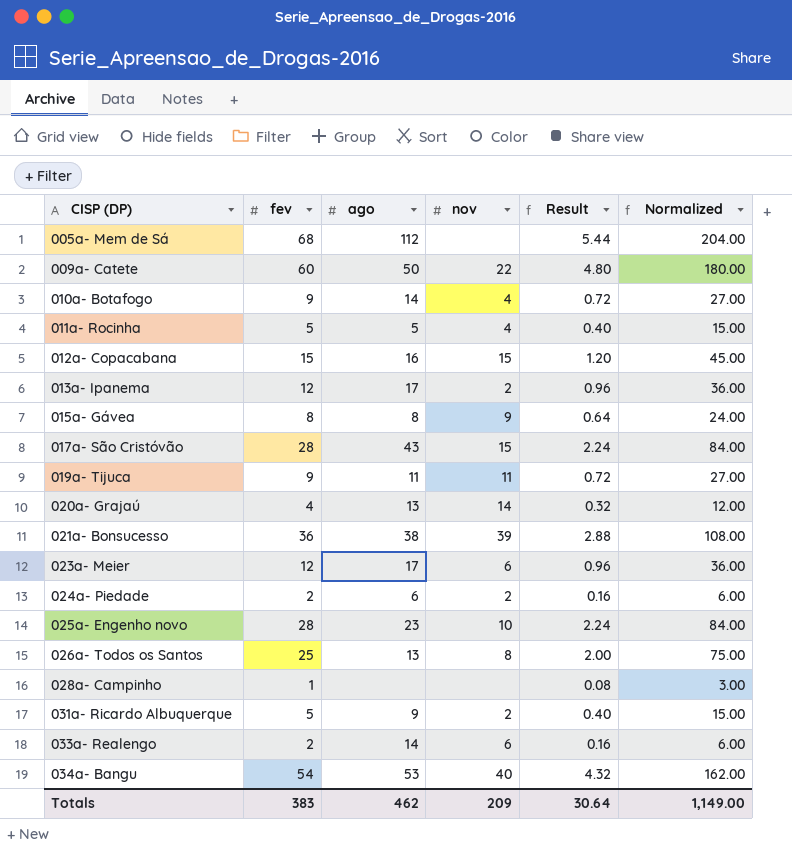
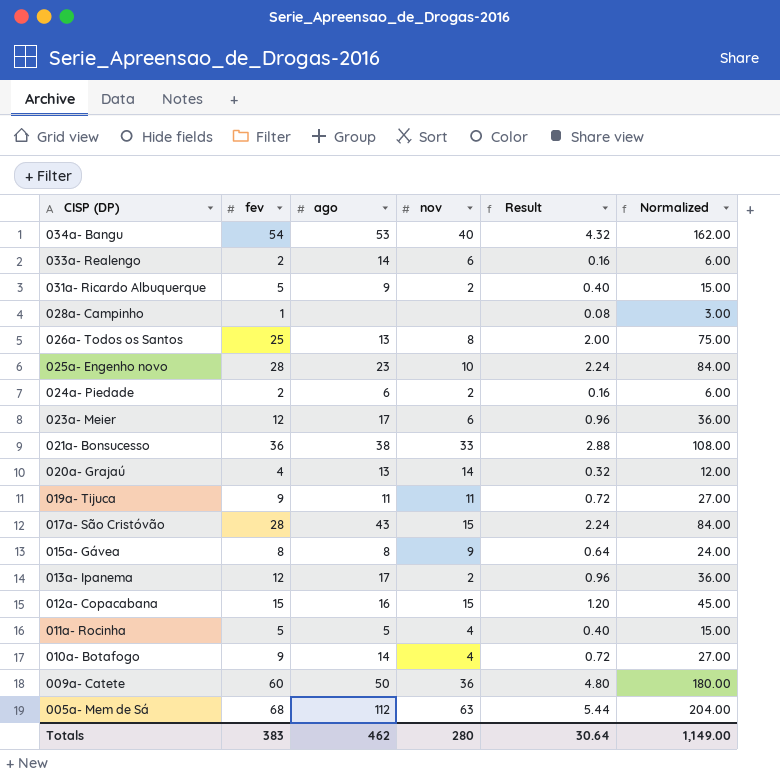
row order: CISP (DP) ascending -> CISP (DP) descending
021a- Bonsucesso | nov: 39 -> 33
009a- Catete | nov: 22 -> 36
005a- Mem de Sá | nov: none -> 63
Totals | nov: 209 -> 280

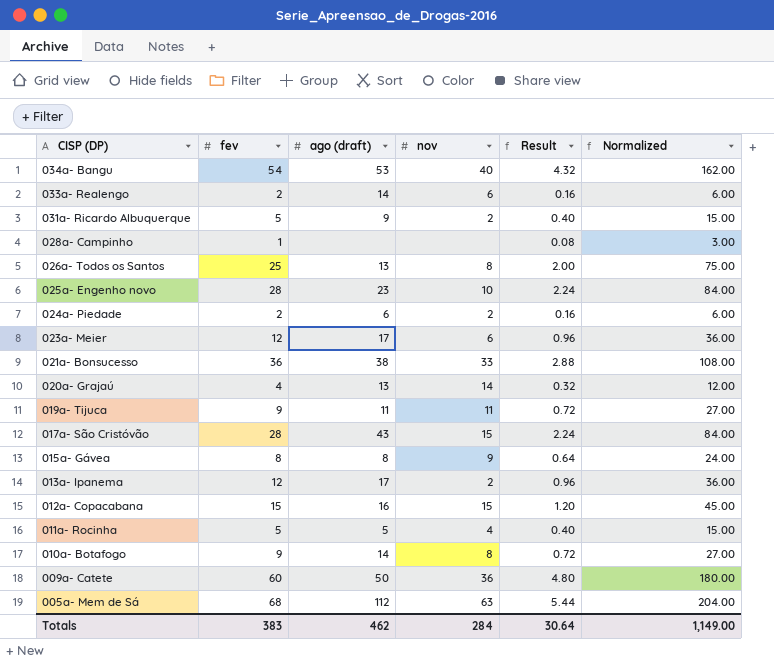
column name: ago -> ago (draft)
010a- Botafogo | nov: 4 -> 8
Totals | nov: 280 -> 284

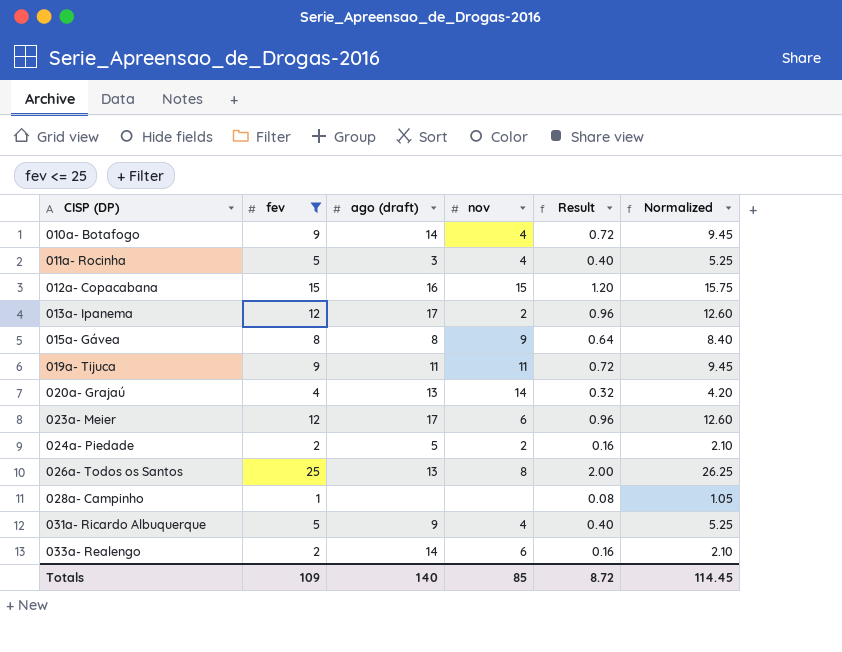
filter: none -> fev <= 25
row order: CISP (DP) descending -> CISP (DP) ascending
column Normalized | formula: [fev] * 3 -> [fev] * 1.05
010a- Botafogo | nov: 8 -> 4
011a- Rocinha | ago (draft): 5 -> 3
024a- Piedade | ago (draft): 6 -> 5
031a- Ricardo Albuquerque | nov: 2 -> 4
Totals | fev: 383 -> 109
Totals | ago (draft): 462 -> 140
Totals | nov: 284 -> 85
Totals | Result: 30.64 -> 8.72
Totals | Normalized: 1,149.00 -> 114.45

